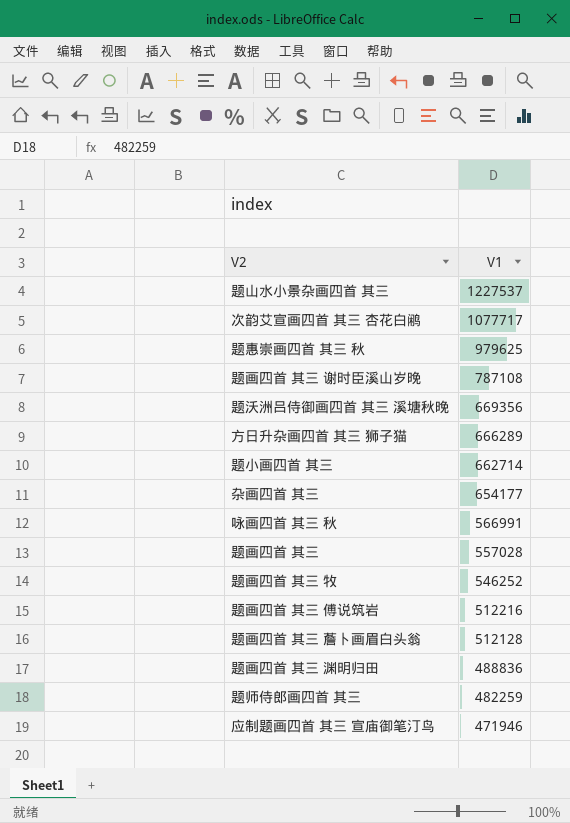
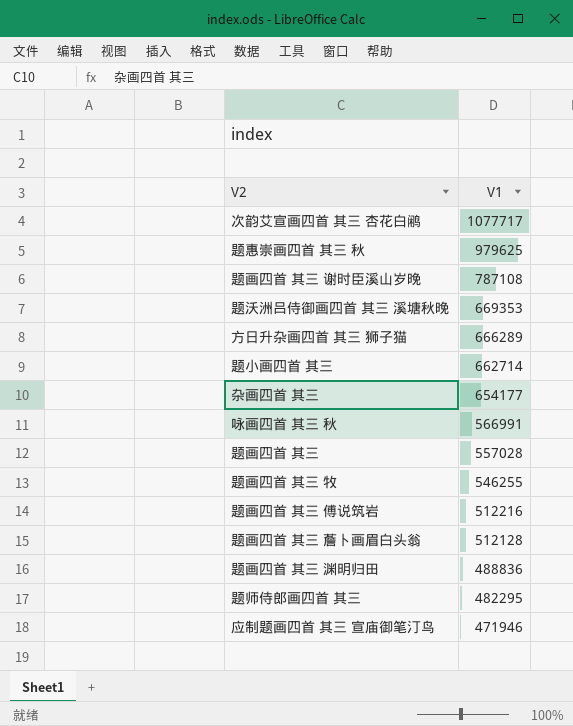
row 题山水小景杂画四首 其三: 1227537 -> none
题沃洲吕侍御画四首 其三 溪塘秋晚 | V1: 669356 -> 669353
题画四首 其三 牧 | V1: 546252 -> 546255
题师侍郎画四首 其三 | V1: 482259 -> 482295

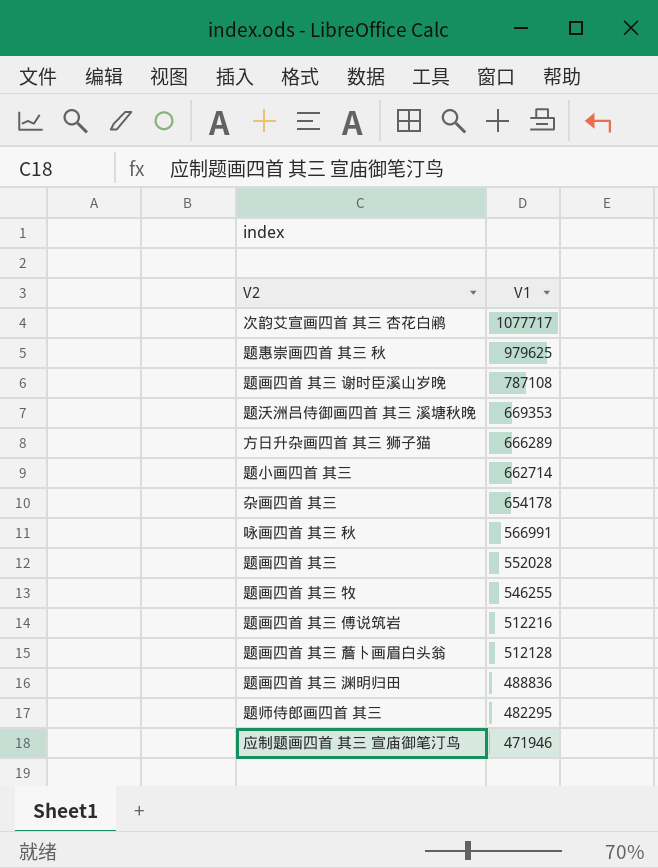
杂画四首 其三 | V1: 654177 -> 654178
题画四首 其三 | V1: 557028 -> 552028

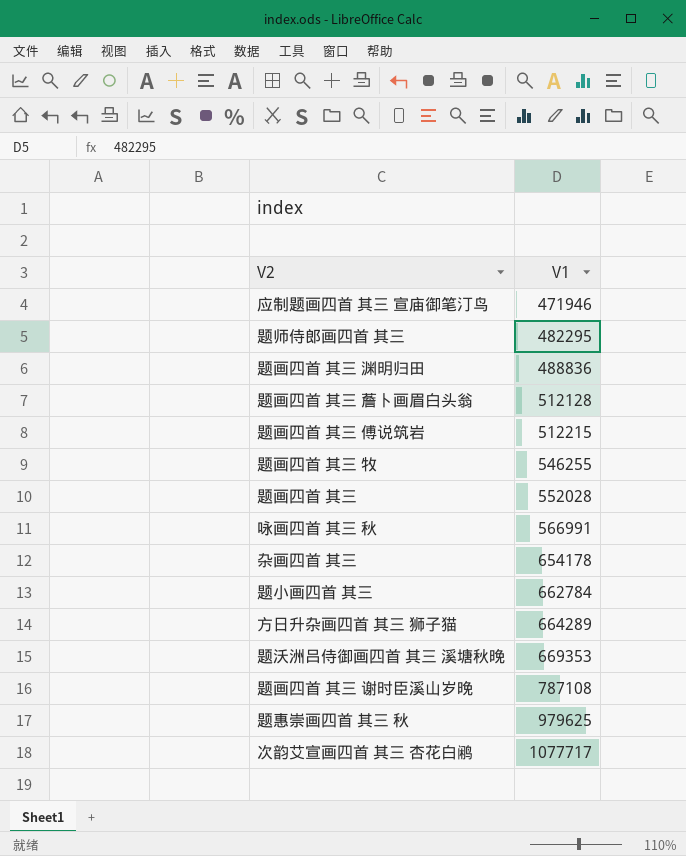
row order: V1 descending -> V1 ascending
题画四首 其三 傅说筑岩 | V1: 512216 -> 512215
题小画四首 其三 | V1: 662714 -> 662784
方日升杂画四首 其三 狮子猫 | V1: 666289 -> 664289

